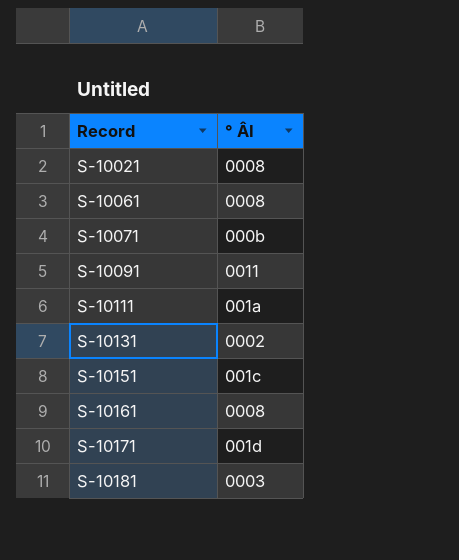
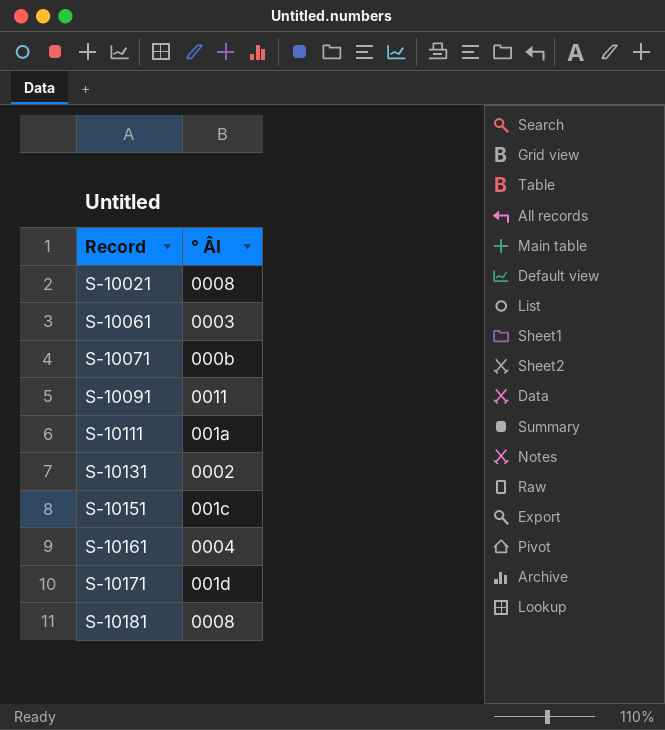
S-10061 | ° ÂI: 0008 -> 0003
S-10161 | ° ÂI: 0008 -> 0004
S-10181 | ° ÂI: 0003 -> 0008

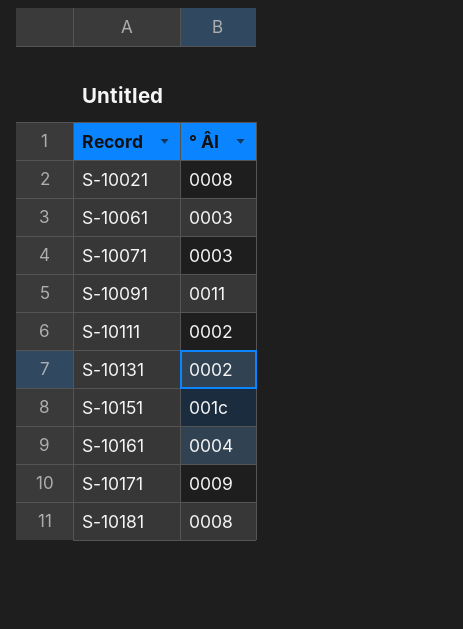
S-10071 | ° ÂI: 000b -> 0003
S-10111 | ° ÂI: 001a -> 0002
S-10171 | ° ÂI: 001d -> 0009

